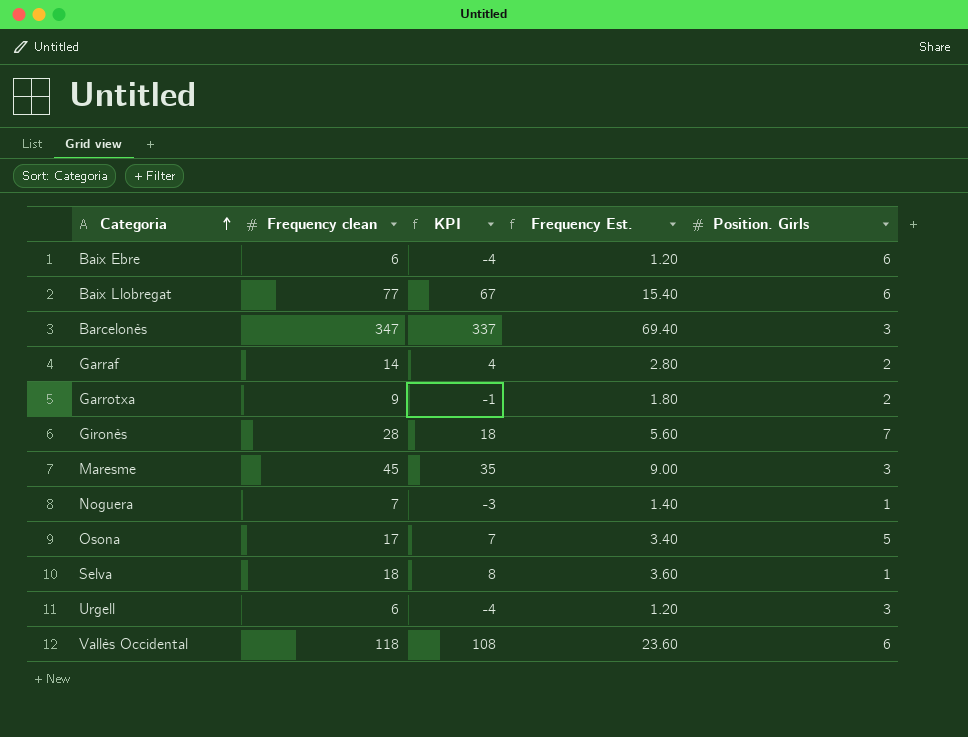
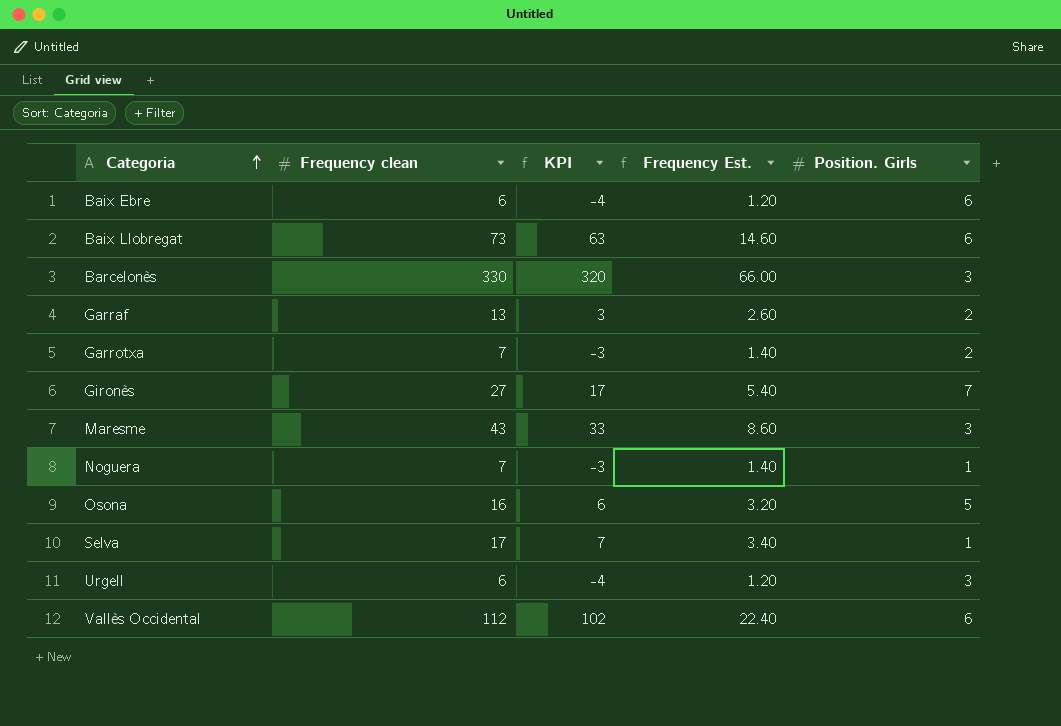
Baix Llobregat | Frequency clean: 77 -> 73
Baix Llobregat | KPI: 67 -> 63
Baix Llobregat | Frequency Est.: 15.40 -> 14.60
Barcelonès | Frequency clean: 347 -> 330
Barcelonès | KPI: 337 -> 320
Barcelonès | Frequency Est.: 69.40 -> 66.00
Garraf | Frequency clean: 14 -> 13
Garraf | KPI: 4 -> 3
Garraf | Frequency Est.: 2.80 -> 2.60
Garrotxa | Frequency clean: 9 -> 7
Garrotxa | KPI: -1 -> -3
Garrotxa | Frequency Est.: 1.80 -> 1.40
Gironès | Frequency clean: 28 -> 27
Gironès | KPI: 18 -> 17
Gironès | Frequency Est.: 5.60 -> 5.40
Maresme | Frequency clean: 45 -> 43
Maresme | KPI: 35 -> 33
Maresme | Frequency Est.: 9.00 -> 8.60
Osona | Frequency clean: 17 -> 16
Osona | KPI: 7 -> 6
Osona | Frequency Est.: 3.40 -> 3.20
Selva | Frequency clean: 18 -> 17
Selva | KPI: 8 -> 7
Selva | Frequency Est.: 3.60 -> 3.40
Vallès Occidental | Frequency clean: 118 -> 112
Vallès Occidental | KPI: 108 -> 102
Vallès Occidental | Frequency Est.: 23.60 -> 22.40

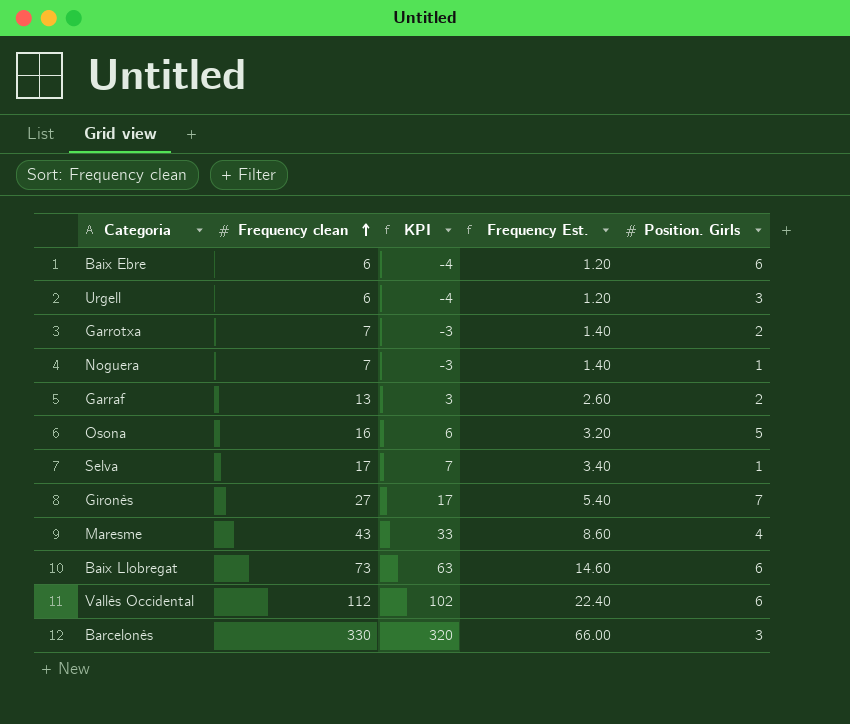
row order: Categoria ascending -> Frequency clean ascending
Maresme | Position. Girls: 3 -> 4

